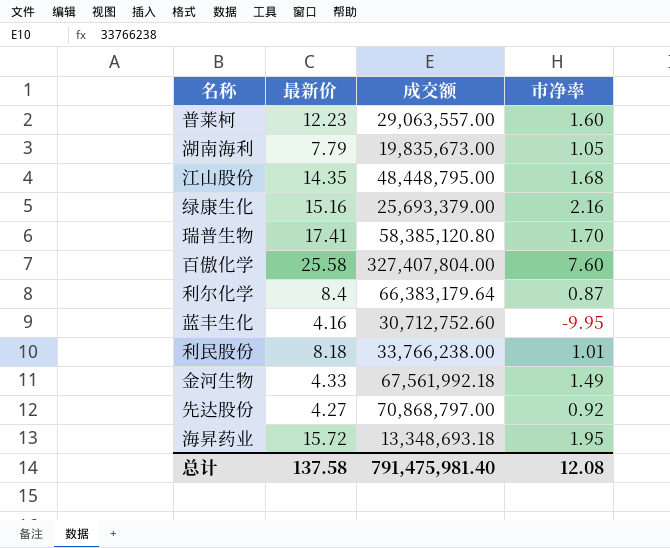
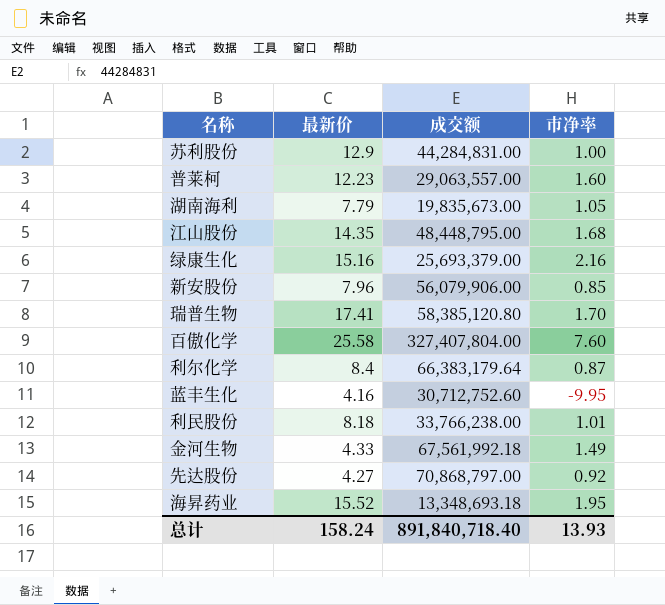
row 苏利股份: none -> 12.9 | 44,284,831.00 | 1.00
row 新安股份: none -> 7.96 | 56,079,906.00 | 0.85
海昇药业 | 最新价: 15.72 -> 15.52
总计 | 最新价: 137.58 -> 158.24
总计 | 成交额: 791,475,981.40 -> 891,840,718.40
总计 | 市净率: 12.08 -> 13.93

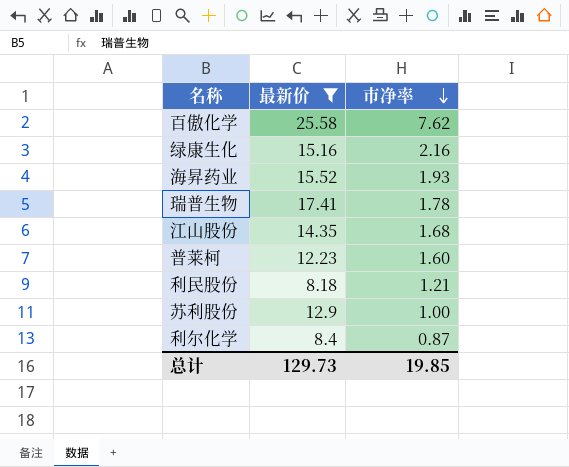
filter: none -> 最新价 >= 8.18
row order: none -> 市净率 descending
column 成交额 | position: 3 -> none
百傲化学 | 市净率: 7.60 -> 7.62
海昇药业 | 市净率: 1.95 -> 1.93
瑞普生物 | 市净率: 1.70 -> 1.78
利民股份 | 市净率: 1.01 -> 1.21
总计 | 最新价: 158.24 -> 129.73
总计 | 市净率: 13.93 -> 19.85

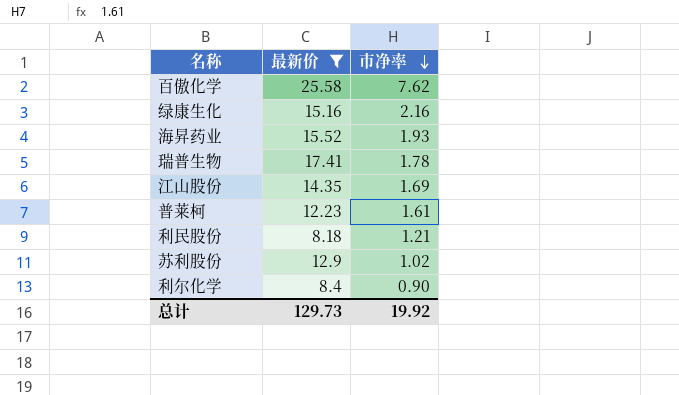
江山股份 | 市净率: 1.68 -> 1.69
普莱柯 | 市净率: 1.60 -> 1.61
苏利股份 | 市净率: 1.00 -> 1.02
利尔化学 | 市净率: 0.87 -> 0.90
总计 | 市净率: 19.85 -> 19.92

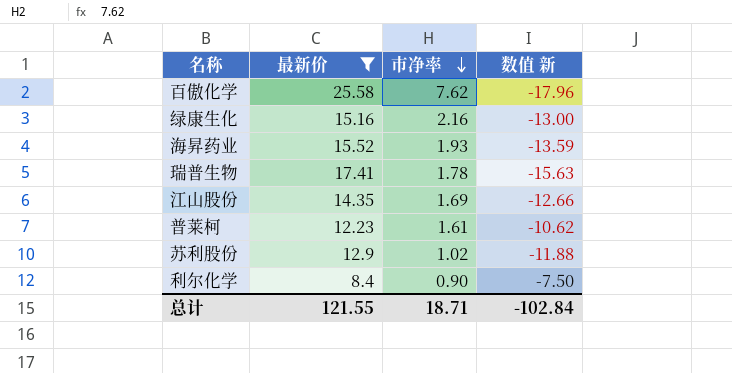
column 数值 新 | formula: none -> [市净率] - [最新价]
row 利民股份: 8.18 | 1.21 -> none
总计 | 最新价: 129.73 -> 121.55
总计 | 市净率: 19.92 -> 18.71

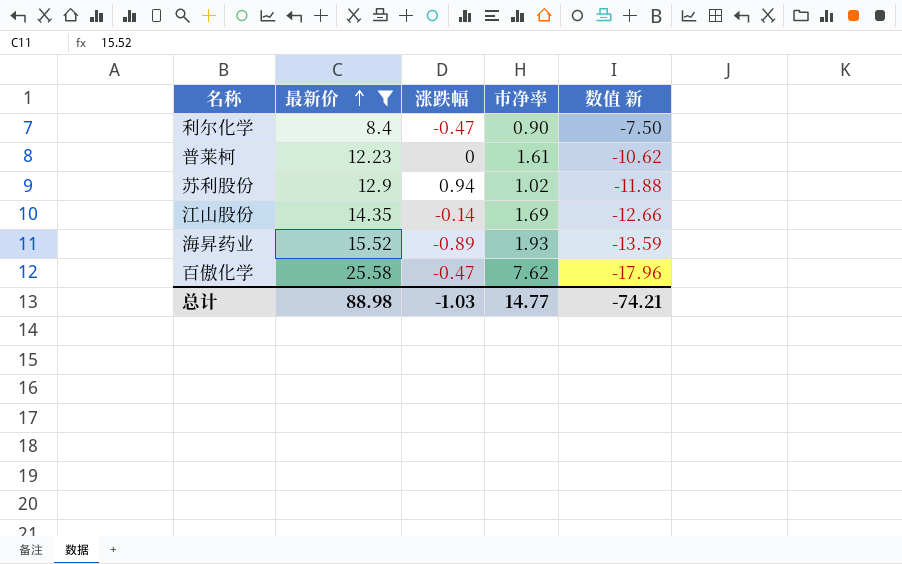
row order: 市净率 descending -> 最新价 ascending
column 涨跌幅 | position: none -> 3
row 绿康生化: 15.16 | 2.16 | -13.00 -> none
row 瑞普生物: 17.41 | 1.78 | -15.63 -> none
总计 | 最新价: 121.55 -> 88.98
总计 | 市净率: 18.71 -> 14.77
总计 | 数值 新: -102.84 -> -74.21

